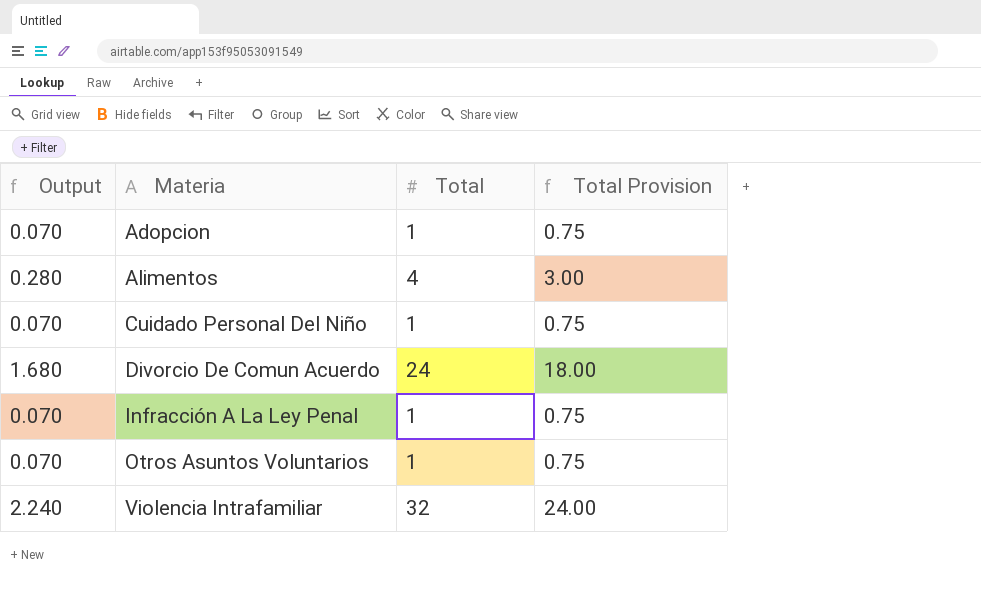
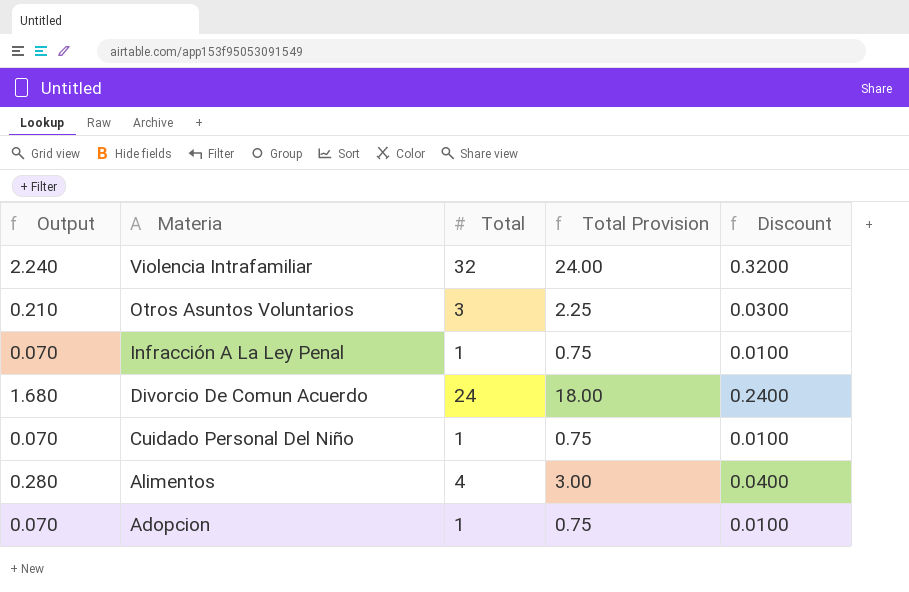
row order: Materia ascending -> Materia descending
column Discount | formula: none -> [Total] * 0.01
Otros Asuntos Voluntarios | Output: 0.070 -> 0.210
Otros Asuntos Voluntarios | Total: 1 -> 3
Otros Asuntos Voluntarios | Total Provision: 0.75 -> 2.25

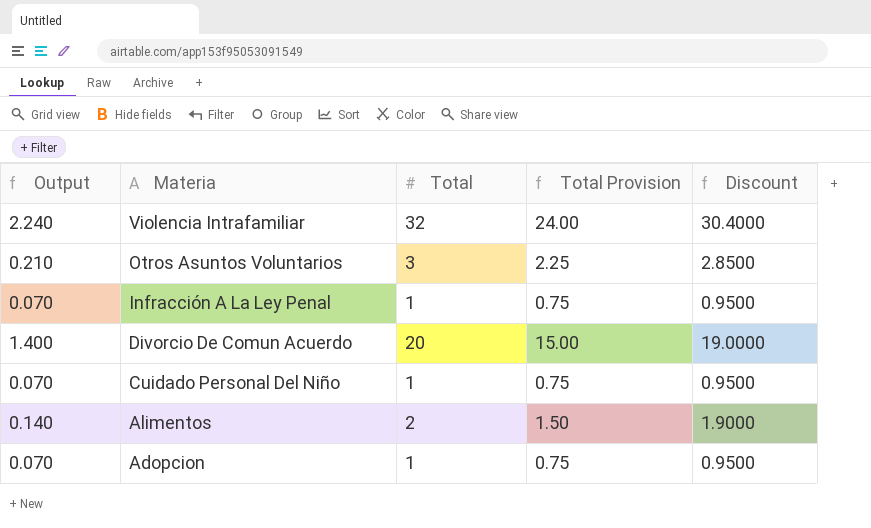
column Discount | formula: [Total] * 0.01 -> [Total] * 0.95
Divorcio De Comun Acuerdo | Output: 1.680 -> 1.400
Divorcio De Comun Acuerdo | Total: 24 -> 20
Divorcio De Comun Acuerdo | Total Provision: 18.00 -> 15.00
Alimentos | Output: 0.280 -> 0.140
Alimentos | Total: 4 -> 2
Alimentos | Total Provision: 3.00 -> 1.50

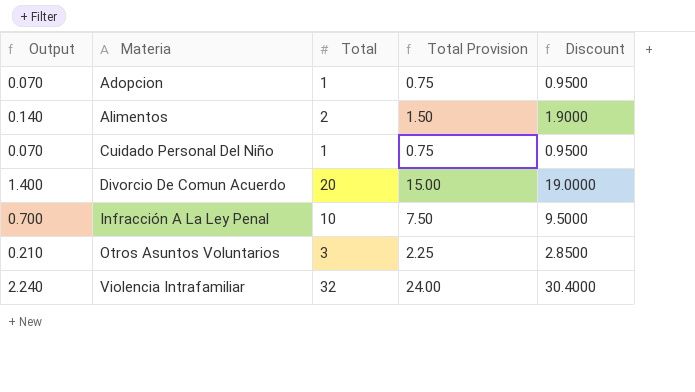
row order: Materia descending -> Materia ascending
Infracción A La Ley Penal | Output: 0.070 -> 0.700
Infracción A La Ley Penal | Total: 1 -> 10
Infracción A La Ley Penal | Total Provision: 0.75 -> 7.50
Infracción A La Ley Penal | Discount: 0.9500 -> 9.5000

